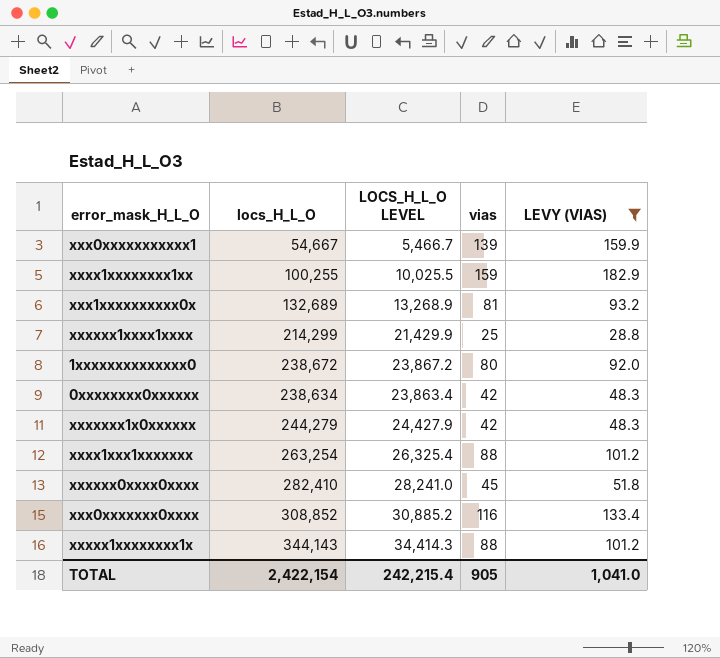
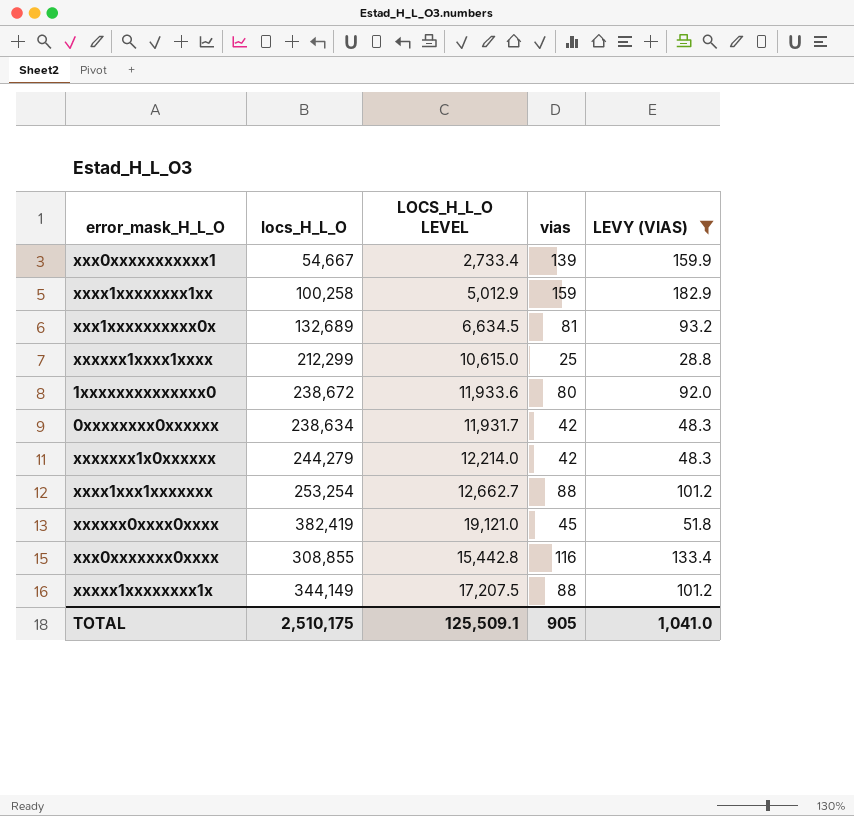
column LOCS_H_L_O LEVEL | formula: [locs_H_L_O] * 0.1 -> [locs_H_L_O] * 0.05
xxxx1xxxxxxxx1xx | locs_H_L_O: 100,255 -> 100,258
xxxxxx1xxxx1xxxx | locs_H_L_O: 214,299 -> 212,299
xxxx1xxx1xxxxxxx | locs_H_L_O: 263,254 -> 253,254
xxxxxx0xxxx0xxxx | locs_H_L_O: 282,410 -> 382,419
xxx0xxxxxxx0xxxx | locs_H_L_O: 308,852 -> 308,855
xxxxx1xxxxxxxx1x | locs_H_L_O: 344,143 -> 344,149
TOTAL | locs_H_L_O: 2,422,154 -> 2,510,175
TOTAL | LOCS_H_L_O LEVEL: 242,215.4 -> 125,509.1

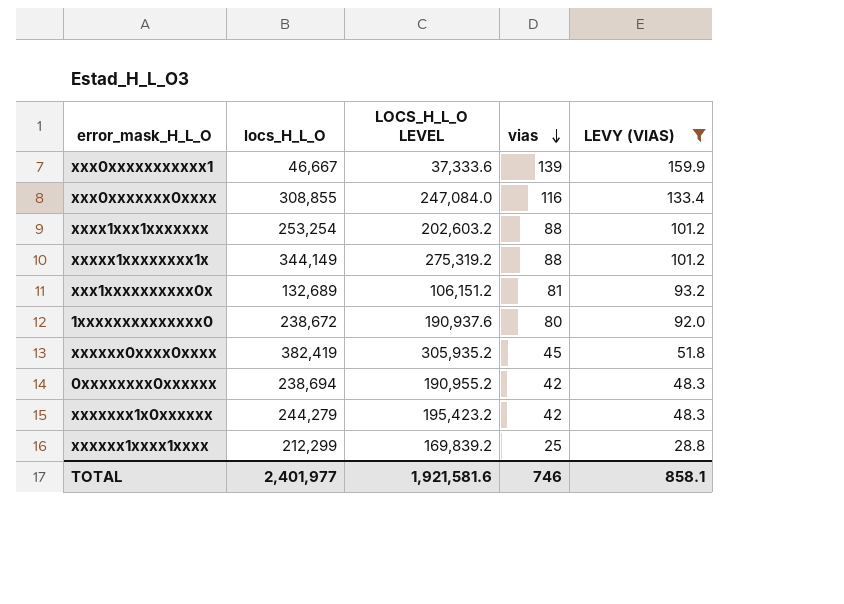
row order: none -> vias descending
column LOCS_H_L_O LEVEL | formula: [locs_H_L_O] * 0.05 -> [locs_H_L_O] * 0.8
row xxxx1xxxxxxxx1xx: 100,258 | 5,012.9 | 159 | 182.9 -> none
xxx0xxxxxxxxxxx1 | locs_H_L_O: 54,667 -> 46,667
0xxxxxxxx0xxxxxx | locs_H_L_O: 238,634 -> 238,694
TOTAL | locs_H_L_O: 2,510,175 -> 2,401,977
TOTAL | LOCS_H_L_O LEVEL: 125,509.1 -> 1,921,581.6
TOTAL | vias: 905 -> 746
TOTAL | LEVY (VIAS): 1,041.0 -> 858.1

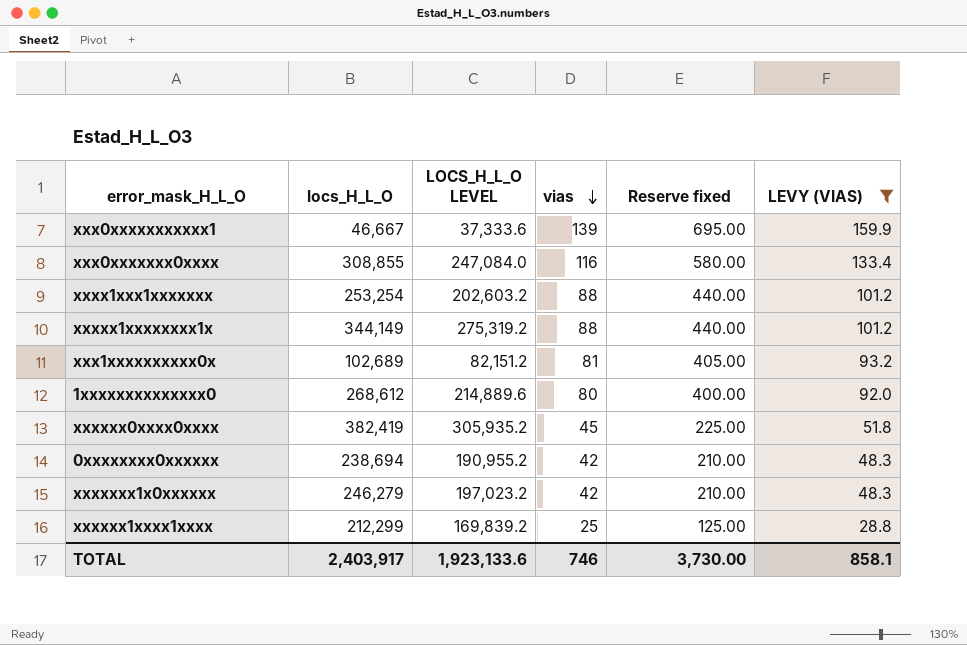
column Reserve fixed | formula: none -> [vias] * 5
xxx1xxxxxxxxxx0x | locs_H_L_O: 132,689 -> 102,689
xxx1xxxxxxxxxx0x | LOCS_H_L_O LEVEL: 106,151.2 -> 82,151.2
1xxxxxxxxxxxxxx0 | locs_H_L_O: 238,672 -> 268,612
1xxxxxxxxxxxxxx0 | LOCS_H_L_O LEVEL: 190,937.6 -> 214,889.6
xxxxxxx1x0xxxxxx | locs_H_L_O: 244,279 -> 246,279
xxxxxxx1x0xxxxxx | LOCS_H_L_O LEVEL: 195,423.2 -> 197,023.2
TOTAL | locs_H_L_O: 2,401,977 -> 2,403,917
TOTAL | LOCS_H_L_O LEVEL: 1,921,581.6 -> 1,923,133.6

